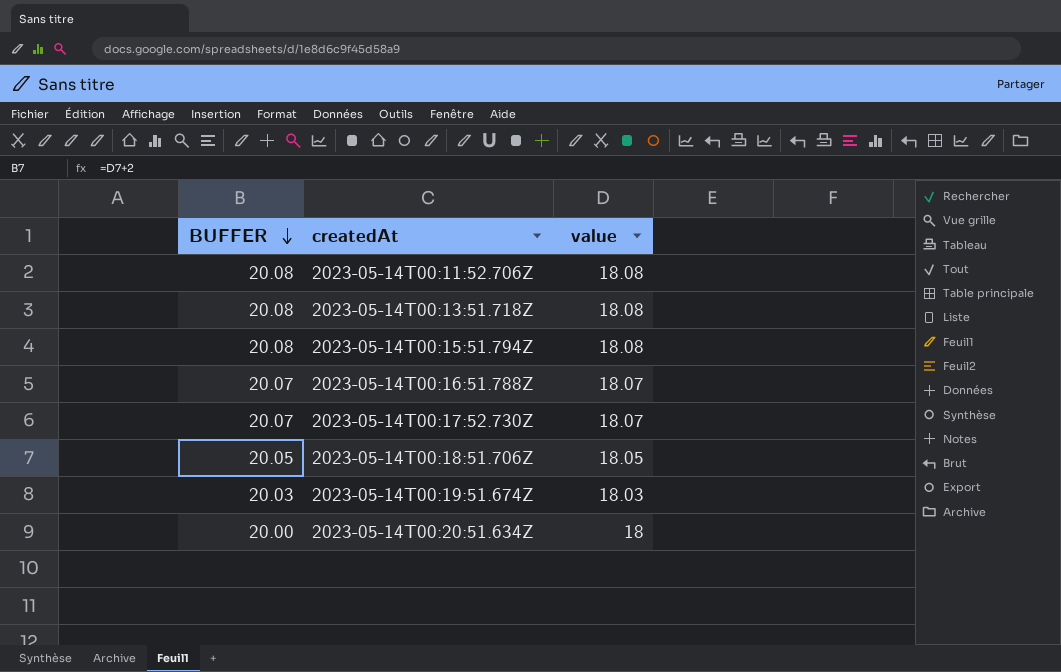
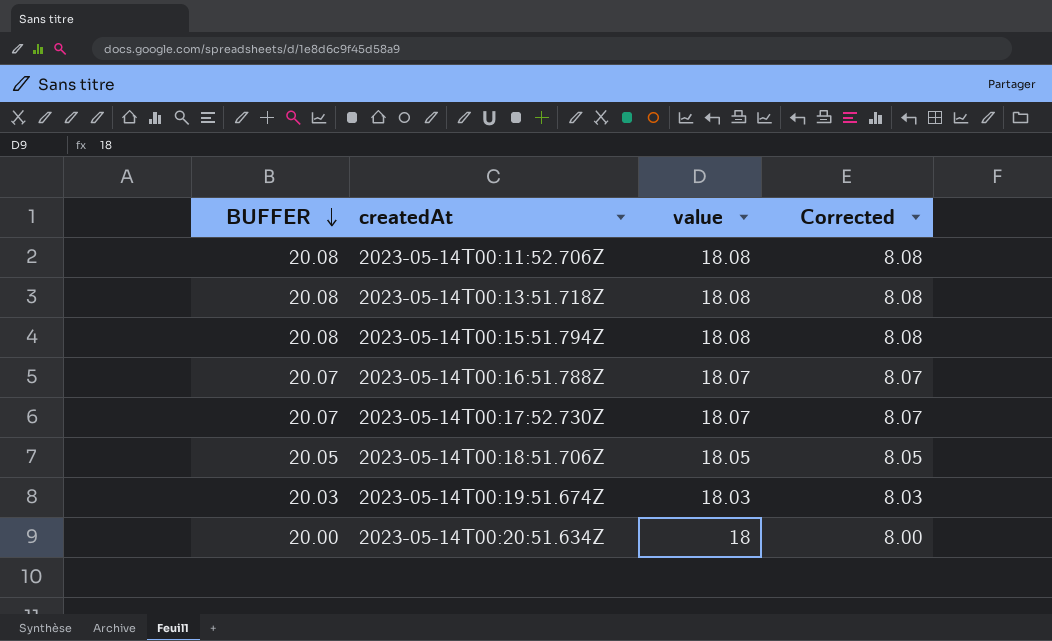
column Corrected | formula: none -> [value] - 10

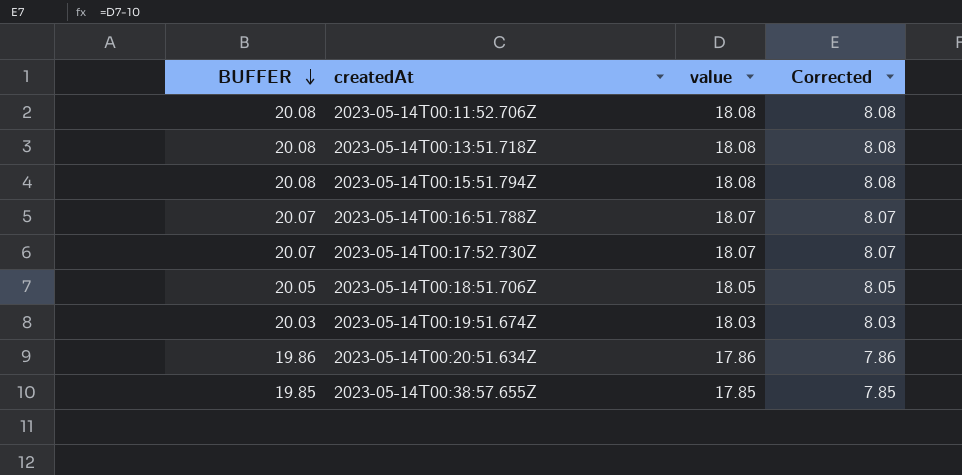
2023-05-14T00:20:51.634Z | BUFFER: 20.00 -> 19.86
2023-05-14T00:20:51.634Z | value: 18 -> 17.86
2023-05-14T00:20:51.634Z | Corrected: 8.00 -> 7.86
row 2023-05-14T00:38:57.655Z: none -> 19.85 | 17.85 | 7.85

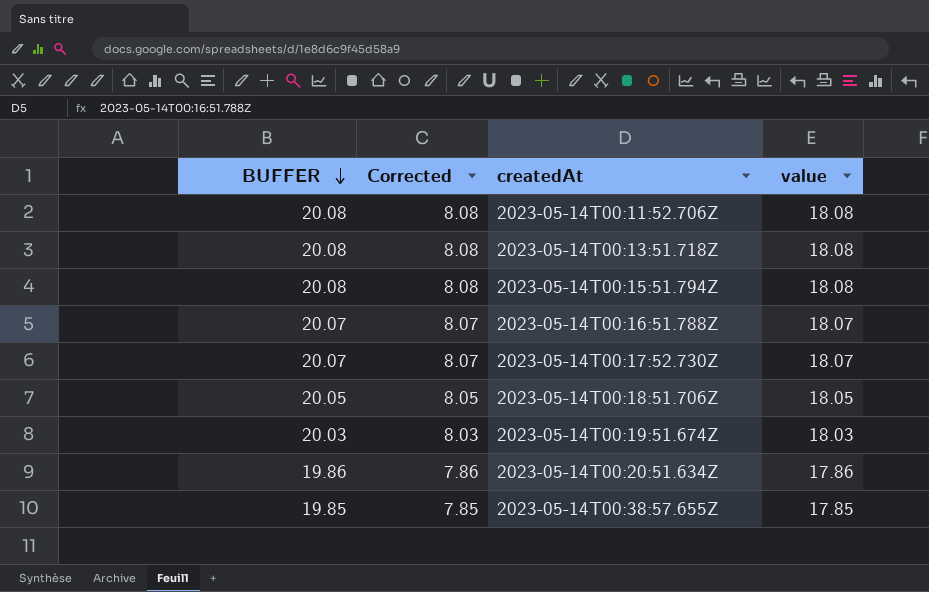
column Corrected | position: 4 -> 2

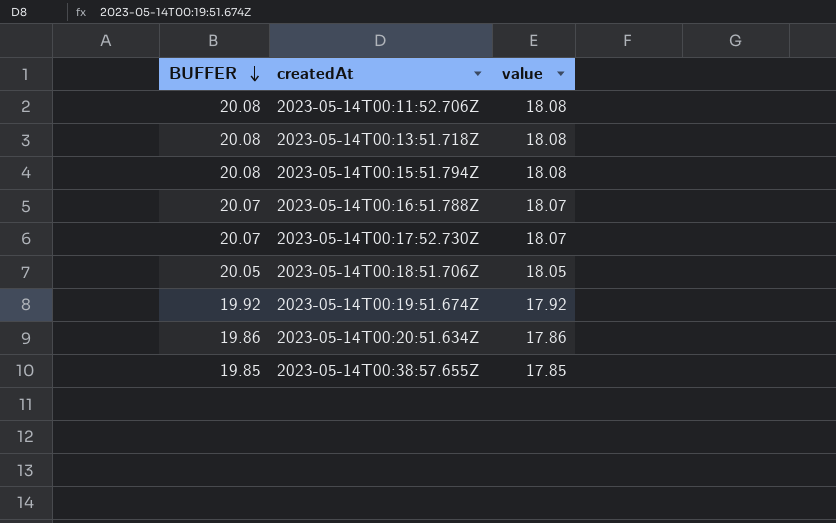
column Corrected | formula: [value] - 10 -> none
2023-05-14T00:19:51.674Z | BUFFER: 20.03 -> 19.92
2023-05-14T00:19:51.674Z | value: 18.03 -> 17.92

